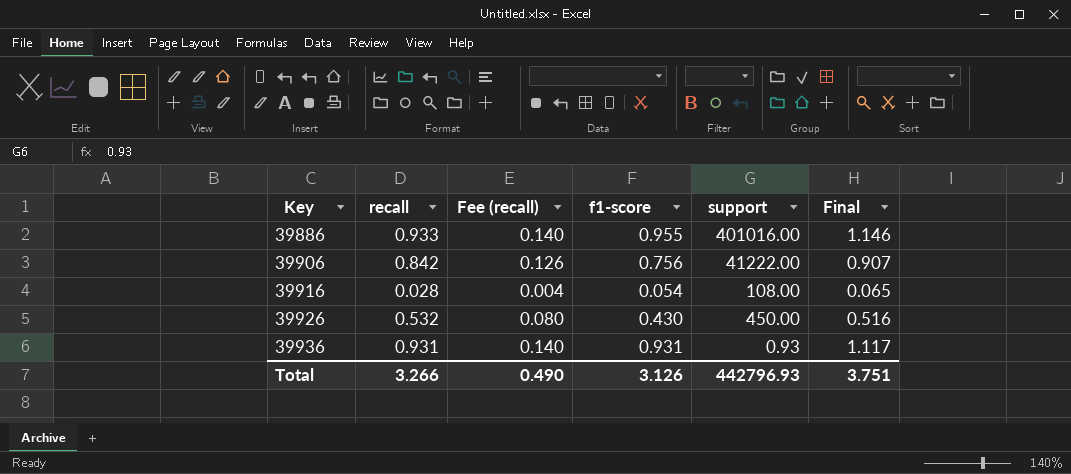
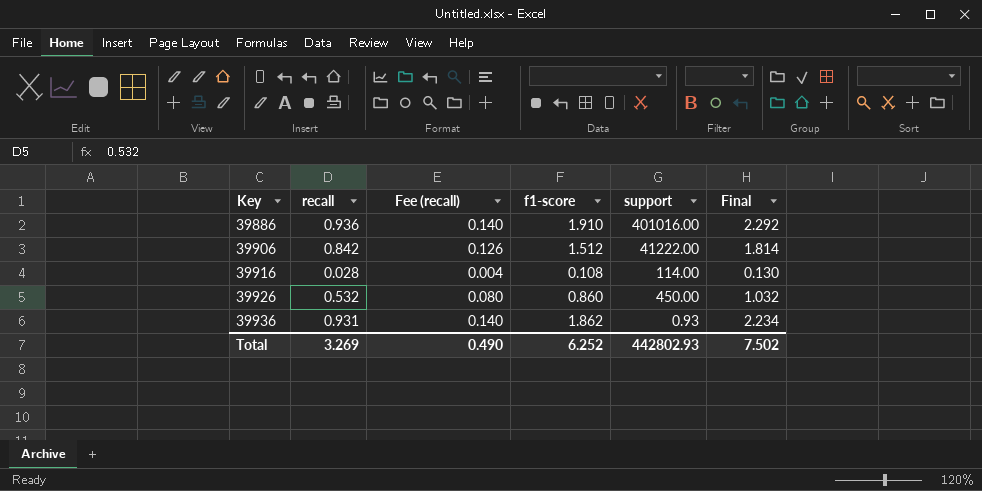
39886 | recall: 0.933 -> 0.936
39886 | f1-score: 0.955 -> 1.910
39886 | Final: 1.146 -> 2.292
39906 | f1-score: 0.756 -> 1.512
39906 | Final: 0.907 -> 1.814
39916 | f1-score: 0.054 -> 0.108
39916 | support: 108.00 -> 114.00
39916 | Final: 0.065 -> 0.130
39926 | f1-score: 0.430 -> 0.860
39926 | Final: 0.516 -> 1.032
39936 | f1-score: 0.931 -> 1.862
39936 | Final: 1.117 -> 2.234
Total | recall: 3.266 -> 3.269
Total | f1-score: 3.126 -> 6.252
Total | support: 442796.93 -> 442802.93
Total | Final: 3.751 -> 7.502

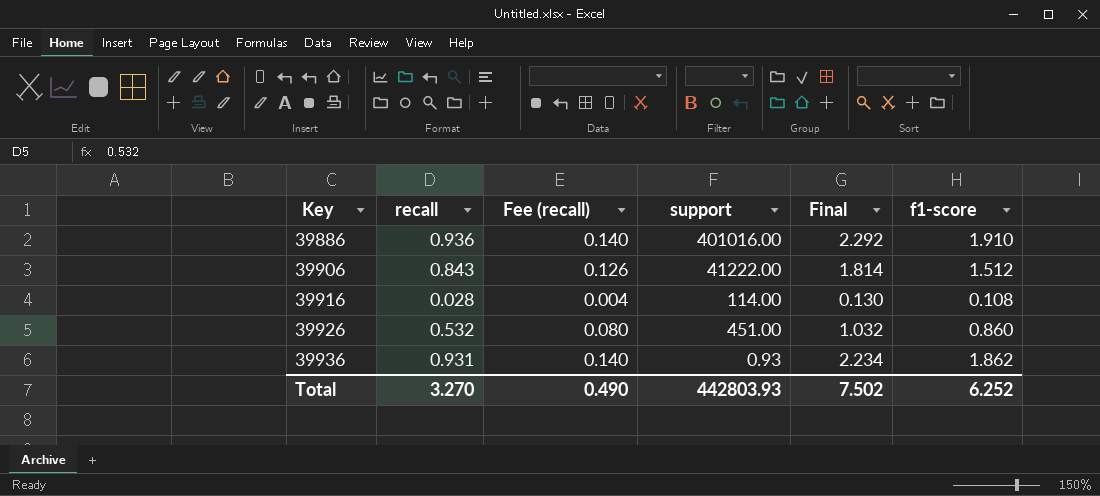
column f1-score | position: 4 -> 6
39906 | recall: 0.842 -> 0.843
39926 | support: 450.00 -> 451.00
Total | recall: 3.269 -> 3.270
Total | support: 442802.93 -> 442803.93

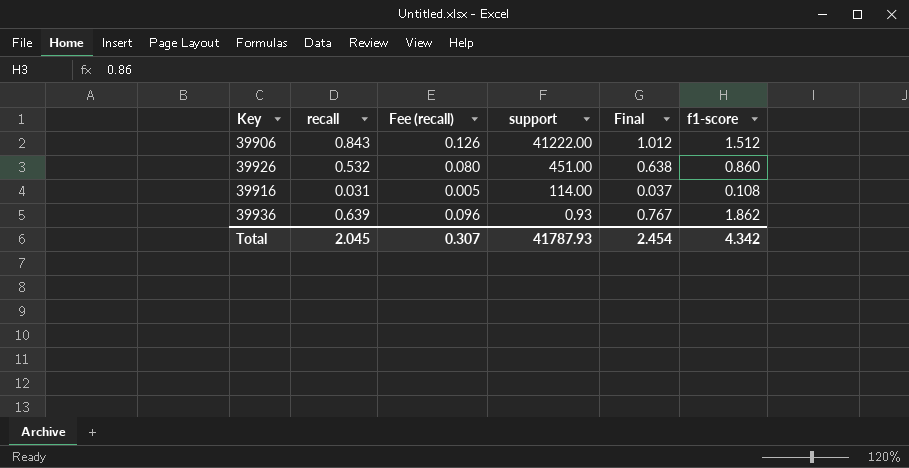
row order: Key ascending -> support descending
column Final | formula: [f1-score] * 1.2 -> [recall] * 1.2
row 39886: 0.936 | 0.140 | 401016.00 | 2.292 | 1.910 -> none
39916 | recall: 0.028 -> 0.031
39916 | Fee (recall): 0.004 -> 0.005
39936 | recall: 0.931 -> 0.639
39936 | Fee (recall): 0.140 -> 0.096
Total | recall: 3.270 -> 2.045
Total | Fee (recall): 0.490 -> 0.307
Total | support: 442803.93 -> 41787.93
Total | Final: 7.502 -> 2.454
Total | f1-score: 6.252 -> 4.342

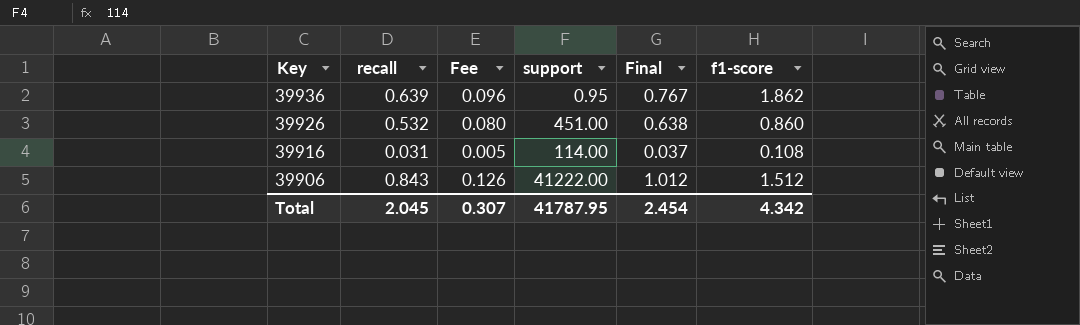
row order: support descending -> Key descending
column name: Fee (recall) -> Fee
39936 | support: 0.93 -> 0.95
Total | support: 41787.93 -> 41787.95

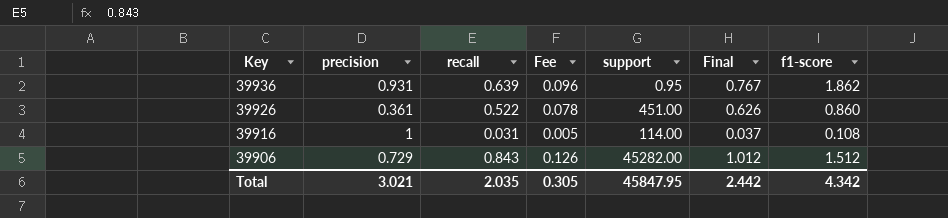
column precision | position: none -> 2
39926 | recall: 0.532 -> 0.522
39926 | Fee: 0.080 -> 0.078
39926 | Final: 0.638 -> 0.626
39906 | support: 41222.00 -> 45282.00
Total | recall: 2.045 -> 2.035
Total | Fee: 0.307 -> 0.305
Total | support: 41787.95 -> 45847.95
Total | Final: 2.454 -> 2.442

